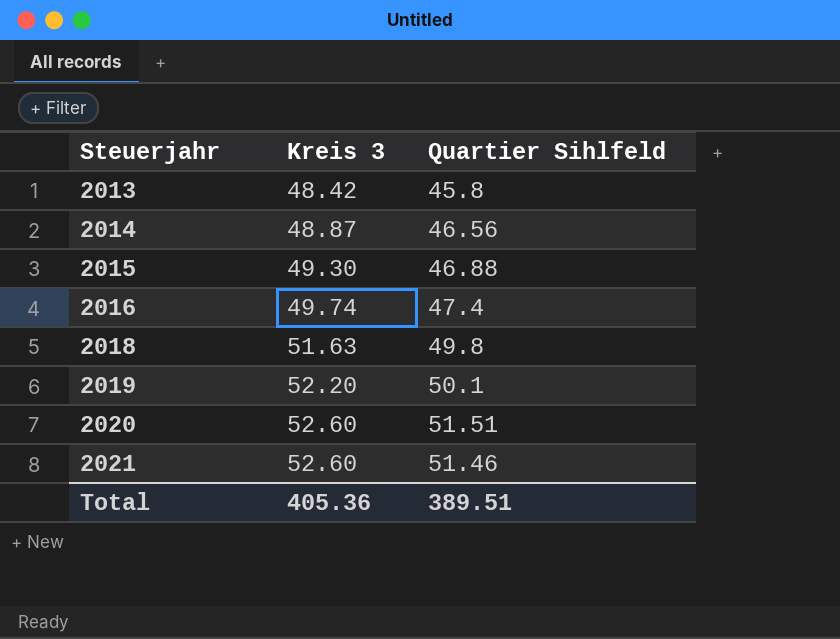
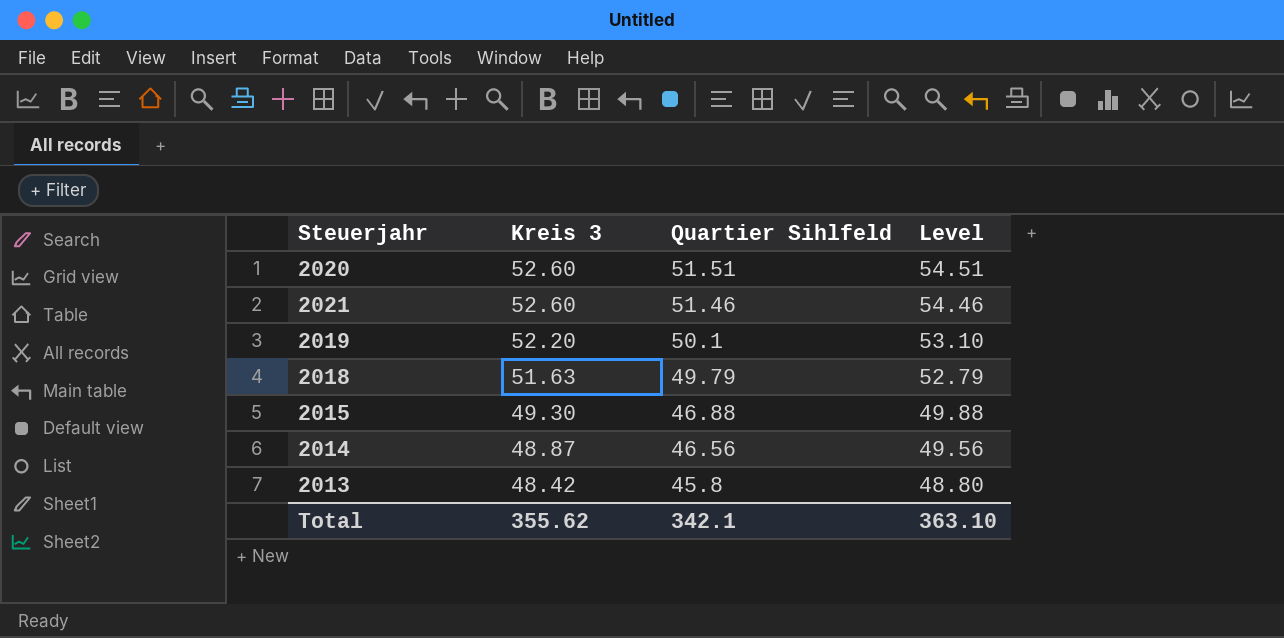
row order: Steuerjahr ascending -> Kreis 3 descending
column Level | formula: none -> [Quartier Sihlfeld] + 3
row 2016: 49.74 | 47.4 -> none
2018 | Quartier Sihlfeld: 49.8 -> 49.79
Total | Kreis 3: 405.36 -> 355.62
Total | Quartier Sihlfeld: 389.51 -> 342.1

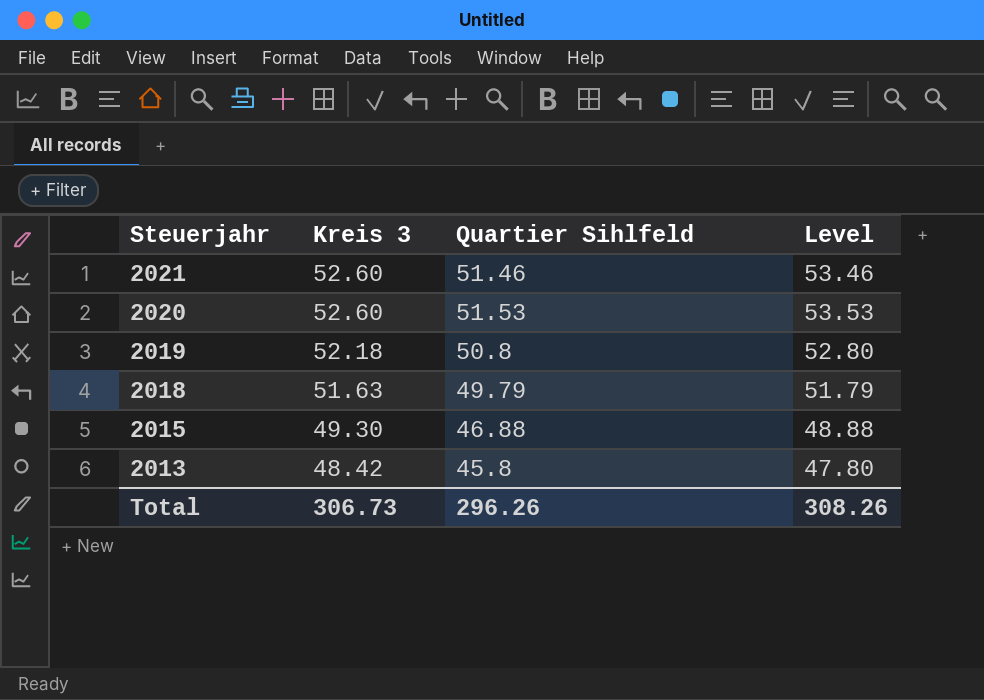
row order: Kreis 3 descending -> Steuerjahr descending
column Level | formula: [Quartier Sihlfeld] + 3 -> [Quartier Sihlfeld] + 2
row 2014: 48.87 | 46.56 | 49.56 -> none
2020 | Quartier Sihlfeld: 51.51 -> 51.53
2019 | Kreis 3: 52.20 -> 52.18
2019 | Quartier Sihlfeld: 50.1 -> 50.8
Total | Kreis 3: 355.62 -> 306.73
Total | Quartier Sihlfeld: 342.1 -> 296.26
Total | Level: 363.10 -> 308.26

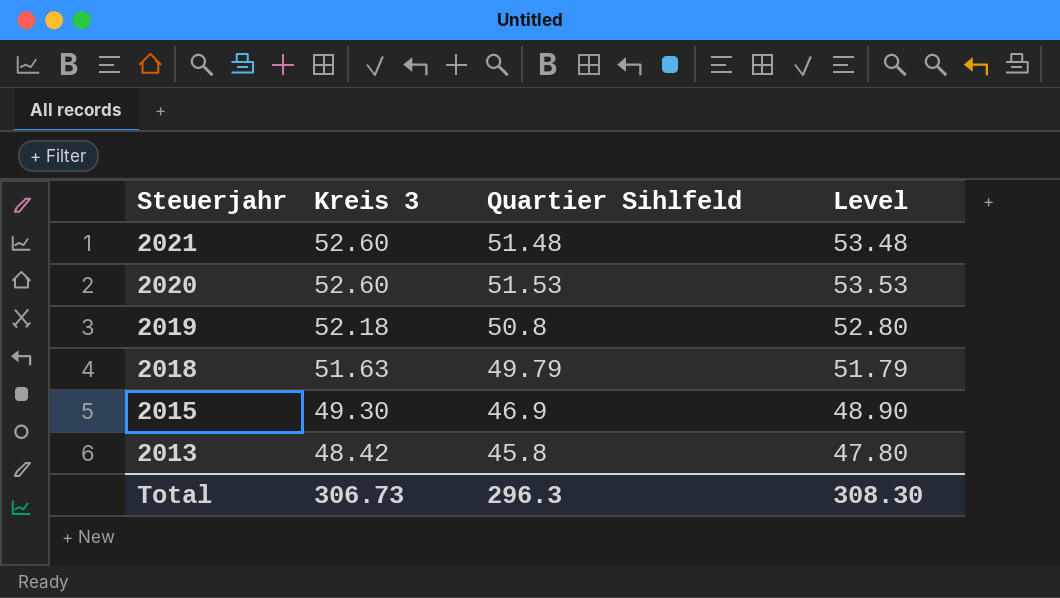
2021 | Quartier Sihlfeld: 51.46 -> 51.48
2021 | Level: 53.46 -> 53.48
2015 | Quartier Sihlfeld: 46.88 -> 46.9
2015 | Level: 48.88 -> 48.90
Total | Quartier Sihlfeld: 296.26 -> 296.3
Total | Level: 308.26 -> 308.30

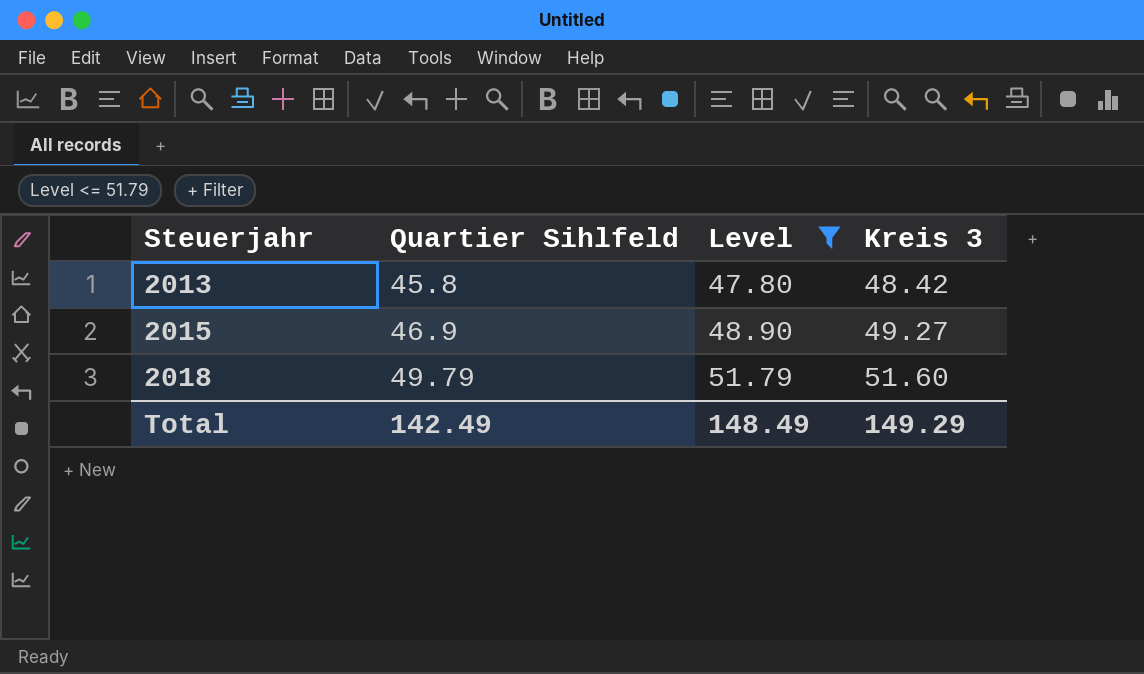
filter: none -> Level <= 51.79
row order: Steuerjahr descending -> Steuerjahr ascending
column Kreis 3 | position: 2 -> 4
2015 | Kreis 3: 49.30 -> 49.27
2018 | Kreis 3: 51.63 -> 51.60
Total | Quartier Sihlfeld: 296.3 -> 142.49
Total | Level: 308.30 -> 148.49
Total | Kreis 3: 306.73 -> 149.29

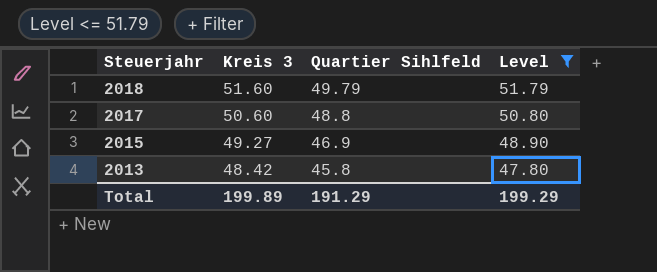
row order: Steuerjahr ascending -> Steuerjahr descending
column Kreis 3 | position: 4 -> 2
row 2017: none -> 50.60 | 48.8 | 50.80
Total | Kreis 3: 149.29 -> 199.89
Total | Quartier Sihlfeld: 142.49 -> 191.29
Total | Level: 148.49 -> 199.29

